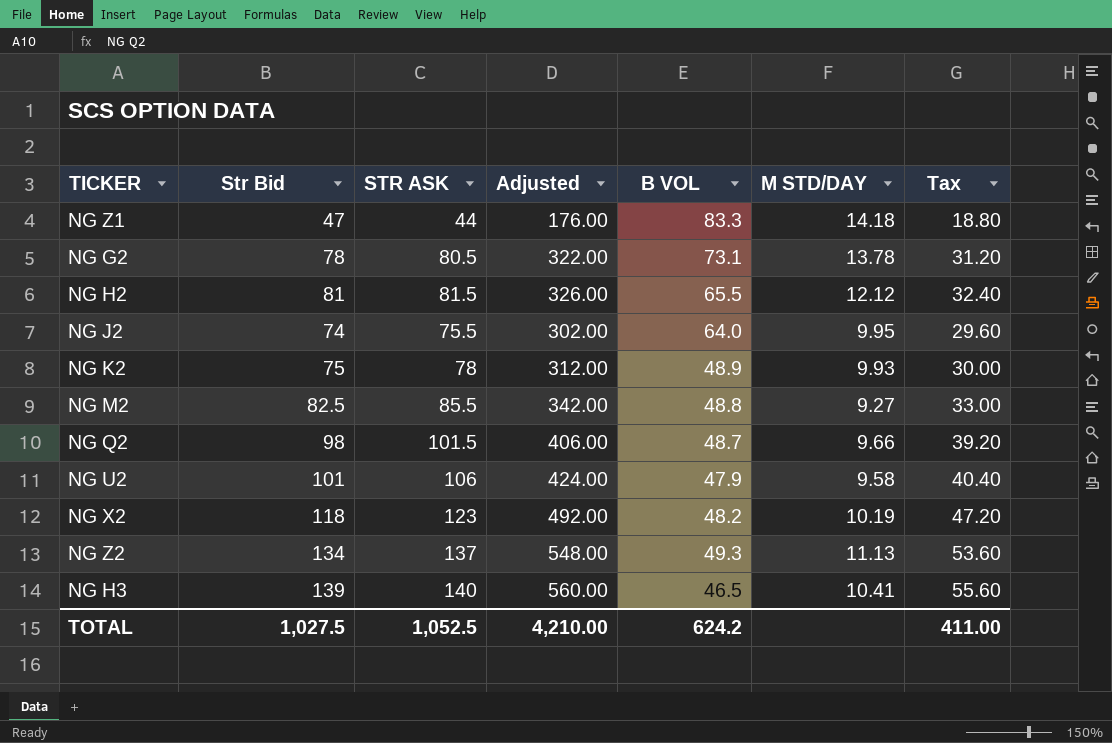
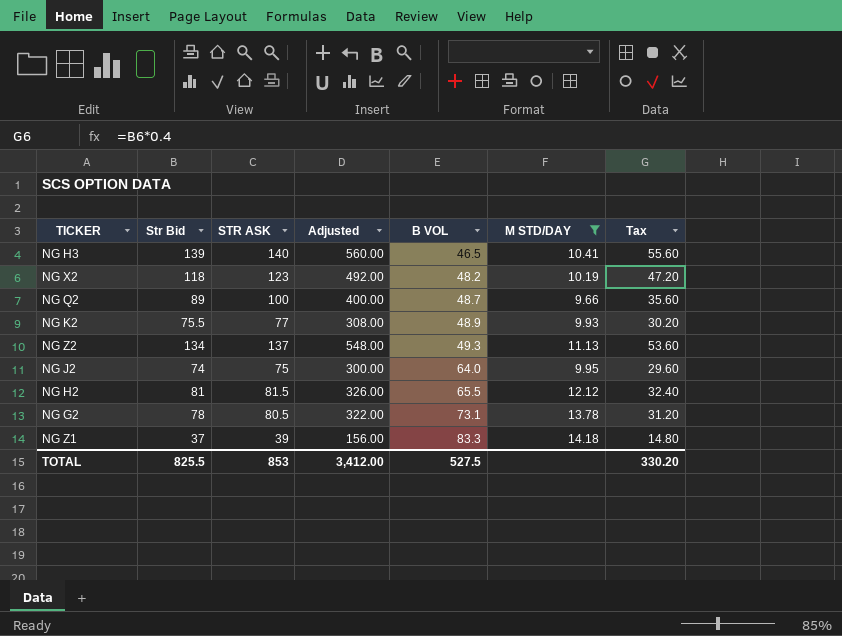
filter: none -> M STD/DAY >= 9.66
row order: none -> B VOL ascending
NG Q2 | Str Bid: 98 -> 89
NG Q2 | STR ASK: 101.5 -> 100
NG Q2 | Adjusted: 406.00 -> 400.00
NG Q2 | Tax: 39.20 -> 35.60
NG K2 | Str Bid: 75 -> 75.5
NG K2 | STR ASK: 78 -> 77
NG K2 | Adjusted: 312.00 -> 308.00
NG K2 | Tax: 30.00 -> 30.20
NG J2 | STR ASK: 75.5 -> 75
NG J2 | Adjusted: 302.00 -> 300.00
NG Z1 | Str Bid: 47 -> 37
NG Z1 | STR ASK: 44 -> 39
NG Z1 | Adjusted: 176.00 -> 156.00
NG Z1 | Tax: 18.80 -> 14.80
TOTAL | Str Bid: 1,027.5 -> 825.5
TOTAL | STR ASK: 1,052.5 -> 853
TOTAL | Adjusted: 4,210.00 -> 3,412.00
TOTAL | B VOL: 624.2 -> 527.5
TOTAL | Tax: 411.00 -> 330.20

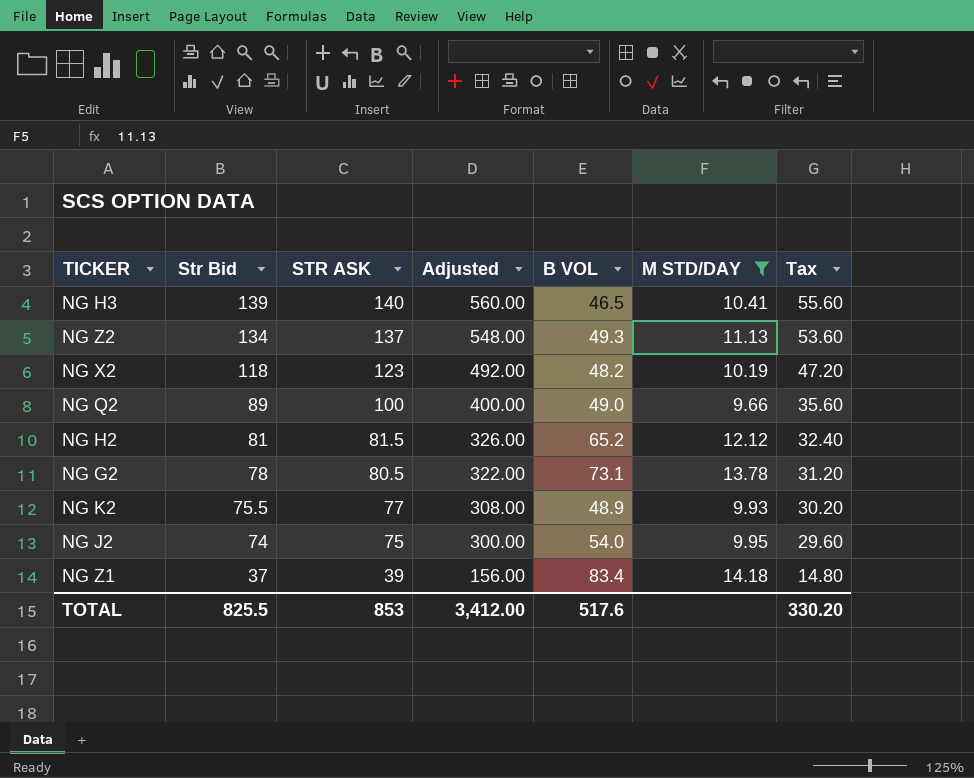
row order: B VOL ascending -> Str Bid descending
NG Q2 | B VOL: 48.7 -> 49.0
NG H2 | B VOL: 65.5 -> 65.2
NG J2 | B VOL: 64.0 -> 54.0
NG Z1 | B VOL: 83.3 -> 83.4
TOTAL | B VOL: 527.5 -> 517.6

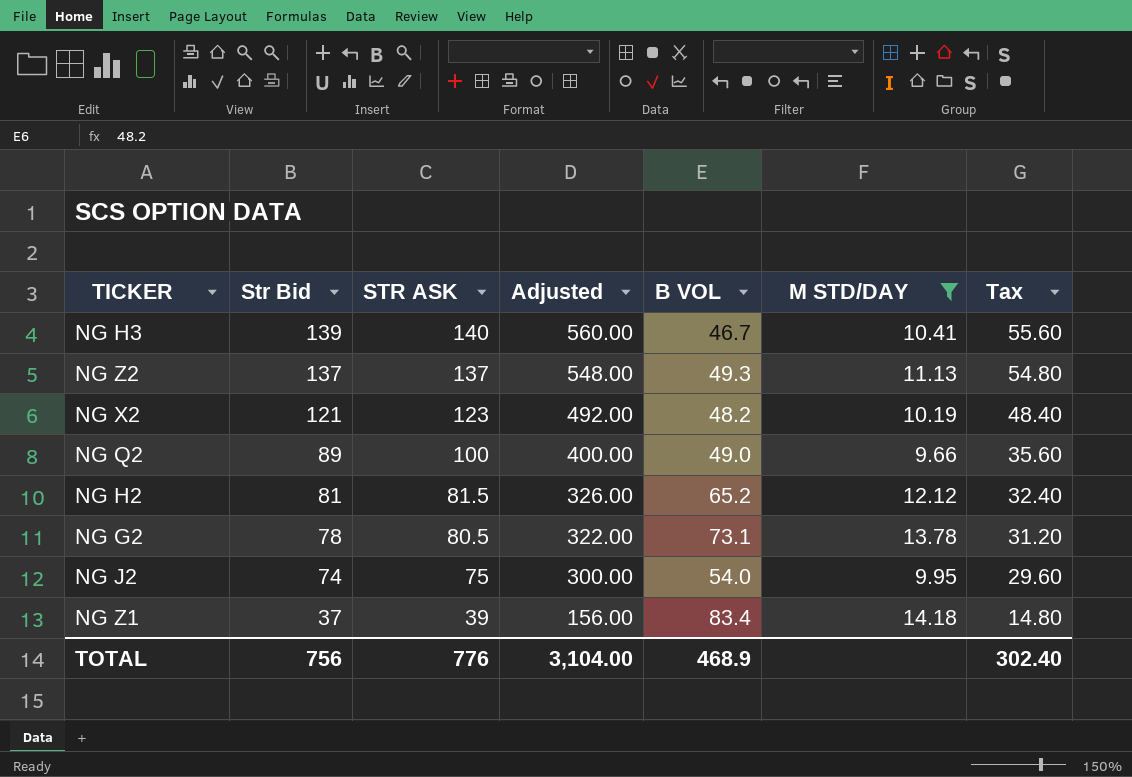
row NG K2: 75.5 | 77 | 308.00 | 48.9 | 9.93 | 30.20 -> none
NG H3 | B VOL: 46.5 -> 46.7
NG Z2 | Str Bid: 134 -> 137
NG Z2 | Tax: 53.60 -> 54.80
NG X2 | Str Bid: 118 -> 121
NG X2 | Tax: 47.20 -> 48.40
TOTAL | Str Bid: 825.5 -> 756
TOTAL | STR ASK: 853 -> 776
TOTAL | Adjusted: 3,412.00 -> 3,104.00
TOTAL | B VOL: 517.6 -> 468.9
TOTAL | Tax: 330.20 -> 302.40

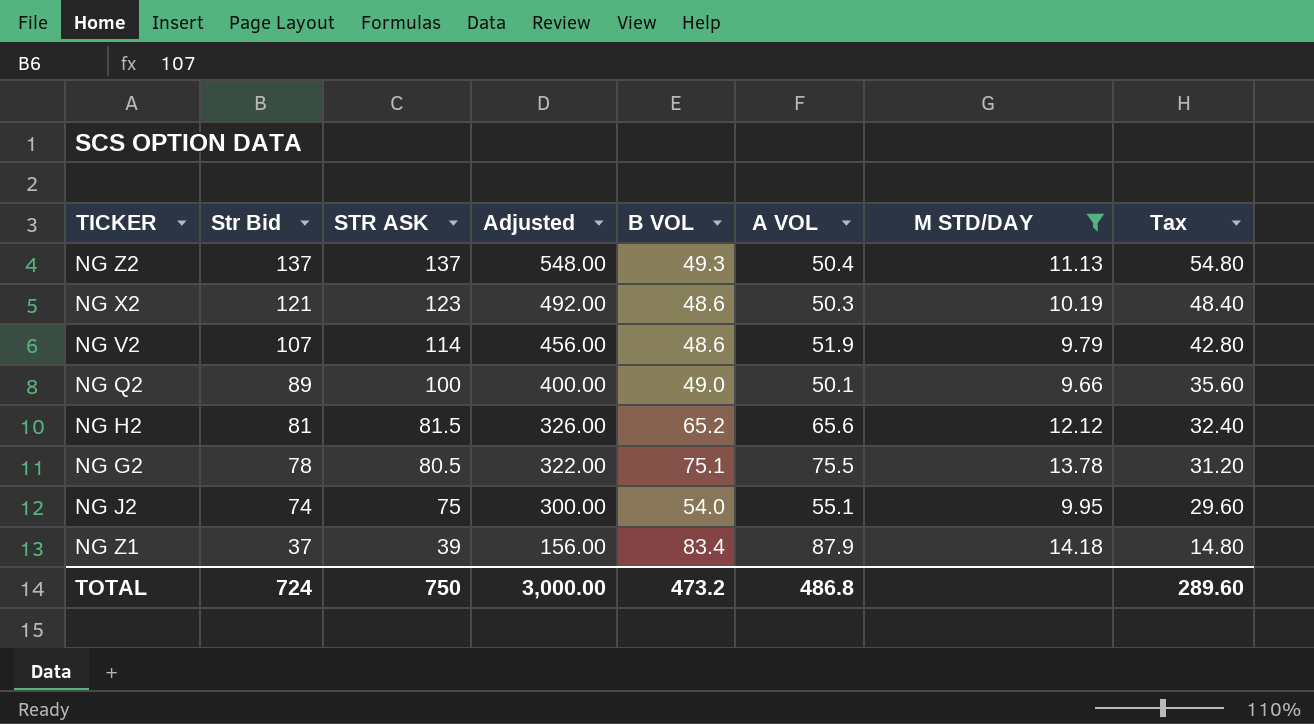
column A VOL | position: none -> 6
row NG H3: 139 | 140 | 560.00 | 46.7 | 10.41 | 55.60 -> none
NG X2 | B VOL: 48.2 -> 48.6
row NG V2: none -> 107 | 114 | 456.00 | 48.6 | 51.9 | 9.79 | 42.80
NG G2 | B VOL: 73.1 -> 75.1
TOTAL | Str Bid: 756 -> 724
TOTAL | STR ASK: 776 -> 750
TOTAL | Adjusted: 3,104.00 -> 3,000.00
TOTAL | B VOL: 468.9 -> 473.2
TOTAL | Tax: 302.40 -> 289.60

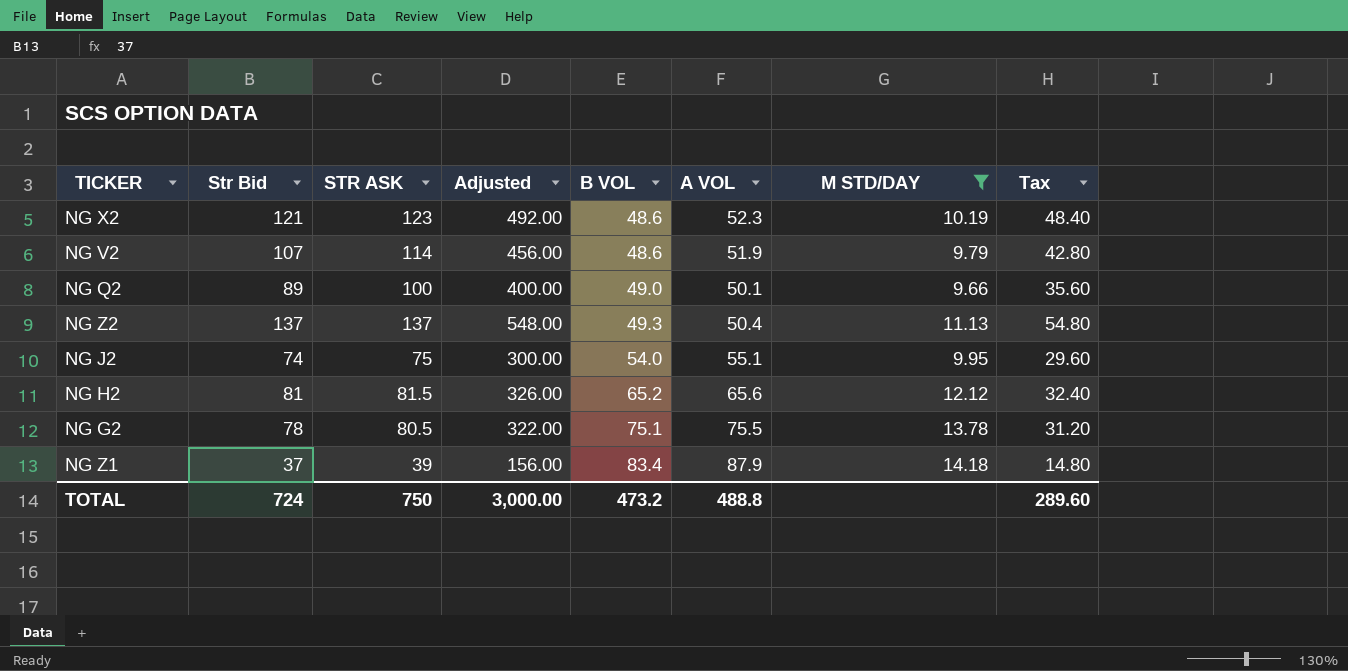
row order: Str Bid descending -> B VOL ascending
NG X2 | A VOL: 50.3 -> 52.3
TOTAL | A VOL: 486.8 -> 488.8

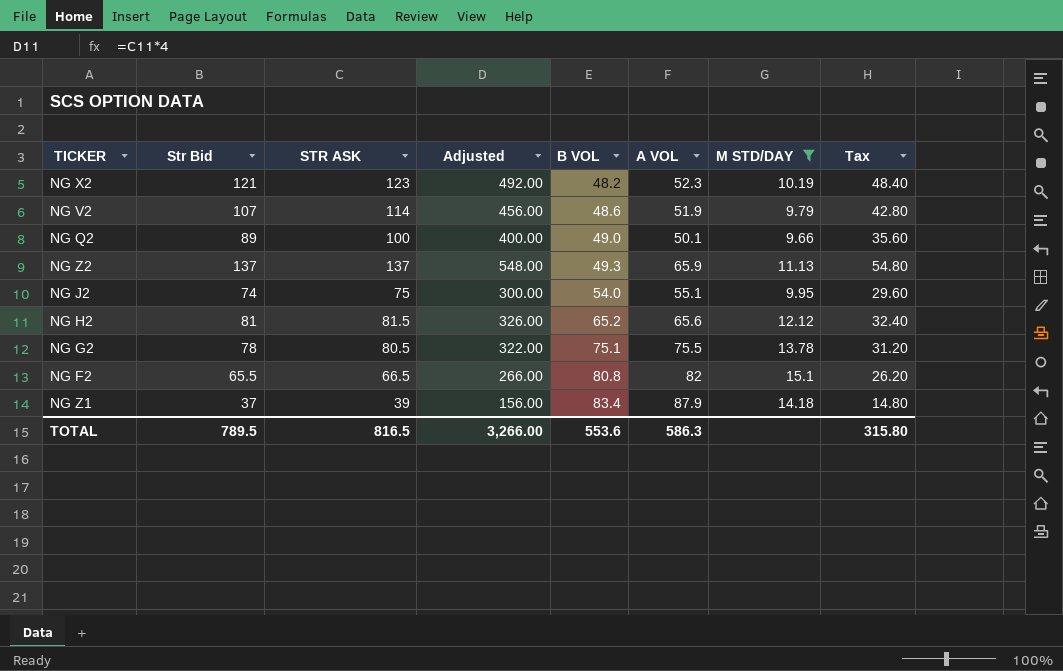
NG X2 | B VOL: 48.6 -> 48.2
NG Z2 | A VOL: 50.4 -> 65.9
row NG F2: none -> 65.5 | 66.5 | 266.00 | 80.8 | 82 | 15.1 | 26.20
TOTAL | Str Bid: 724 -> 789.5
TOTAL | STR ASK: 750 -> 816.5
TOTAL | Adjusted: 3,000.00 -> 3,266.00
TOTAL | B VOL: 473.2 -> 553.6
TOTAL | A VOL: 488.8 -> 586.3
TOTAL | Tax: 289.60 -> 315.80

